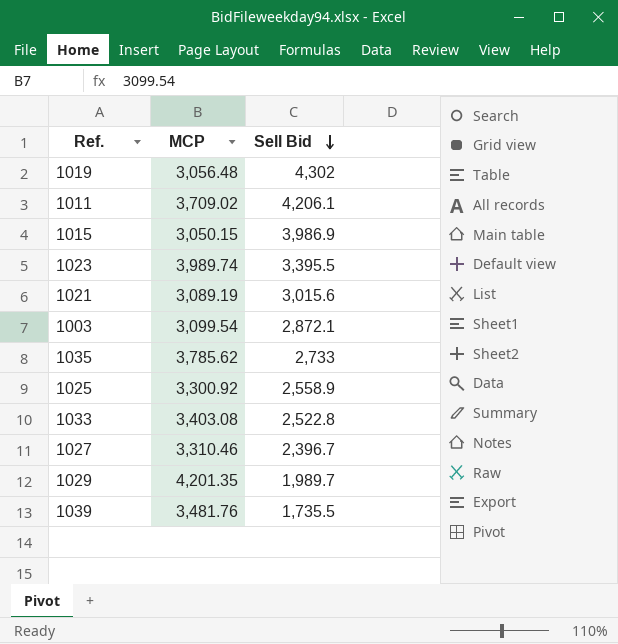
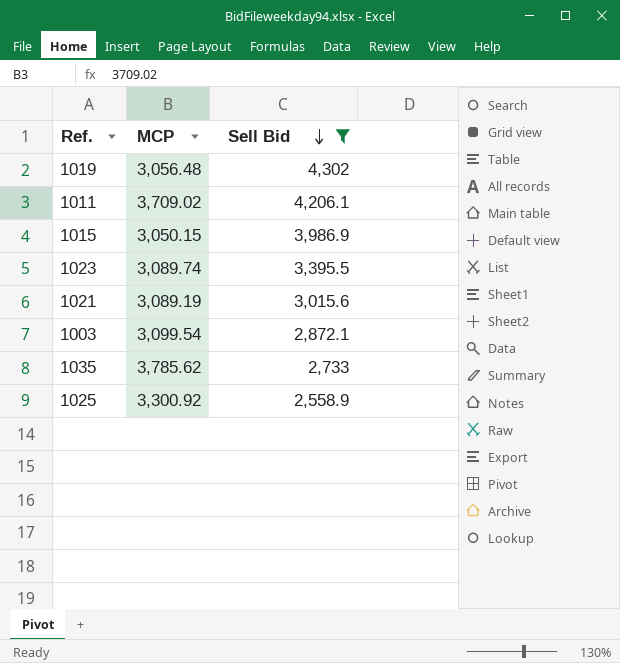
filter: none -> Sell Bid >= 2,558.9
1023 | MCP: 3,989.74 -> 3,089.74

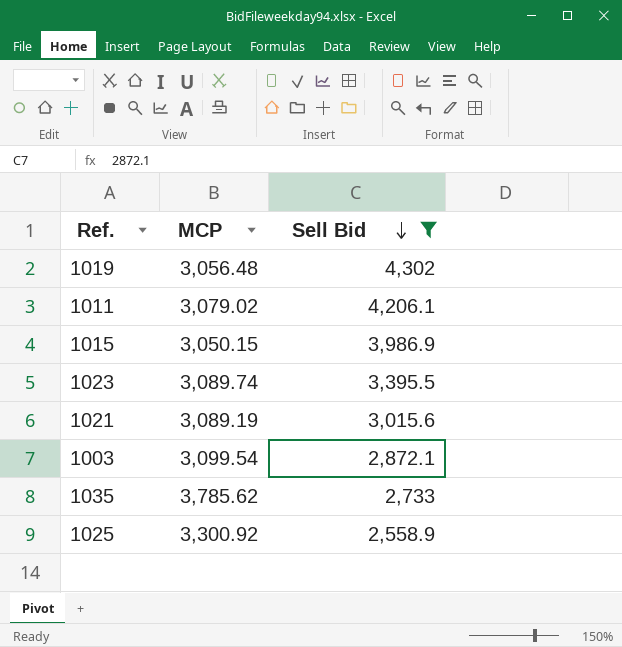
1011 | MCP: 3,709.02 -> 3,079.02

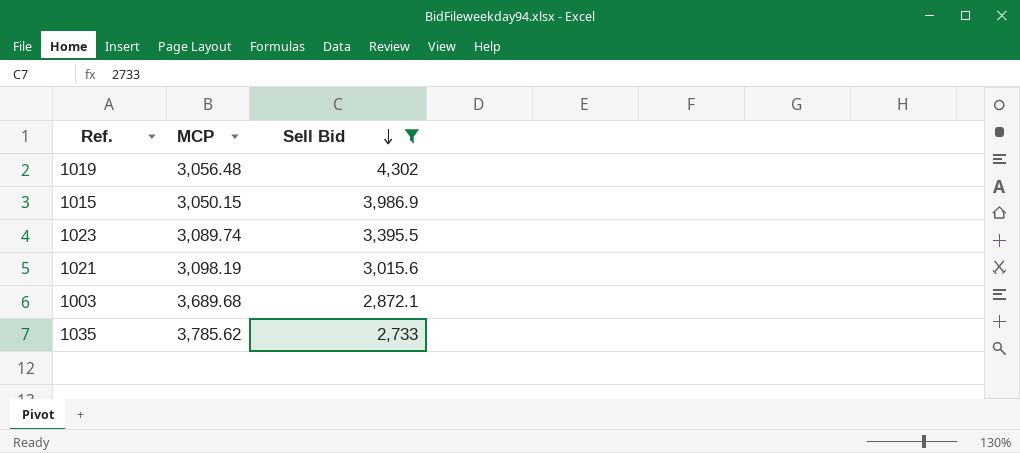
row 1011: 3,079.02 | 4,206.1 -> none
row 1025: 3,300.92 | 2,558.9 -> none
1021 | MCP: 3,089.19 -> 3,098.19
1003 | MCP: 3,099.54 -> 3,689.68

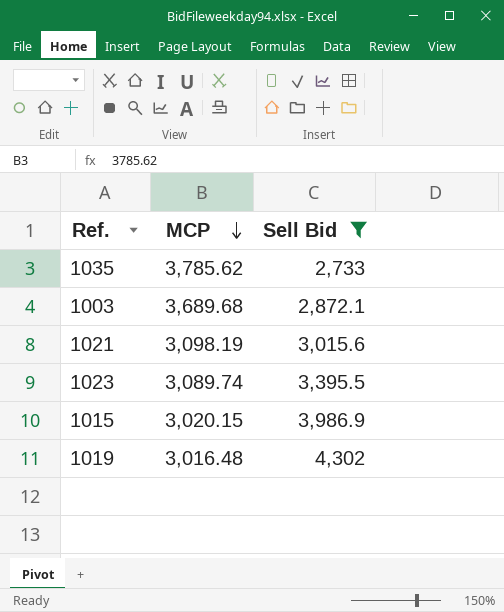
row order: Sell Bid descending -> MCP descending
1015 | MCP: 3,050.15 -> 3,020.15
1019 | MCP: 3,056.48 -> 3,016.48

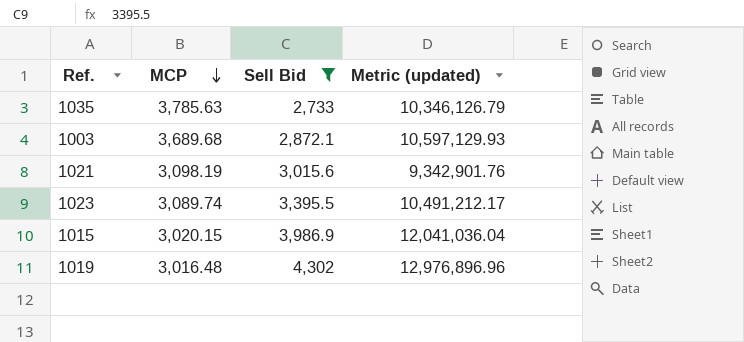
column Metric (updated) | formula: none -> [MCP] * [Sell Bid]
1035 | MCP: 3,785.62 -> 3,785.63

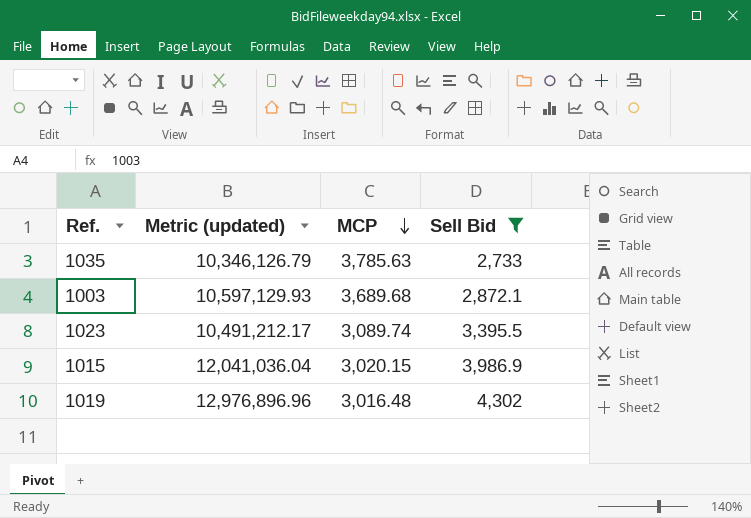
column Metric (updated) | position: 4 -> 2
row 1021: 3,098.19 | 3,015.6 | 9,342,901.76 -> none

